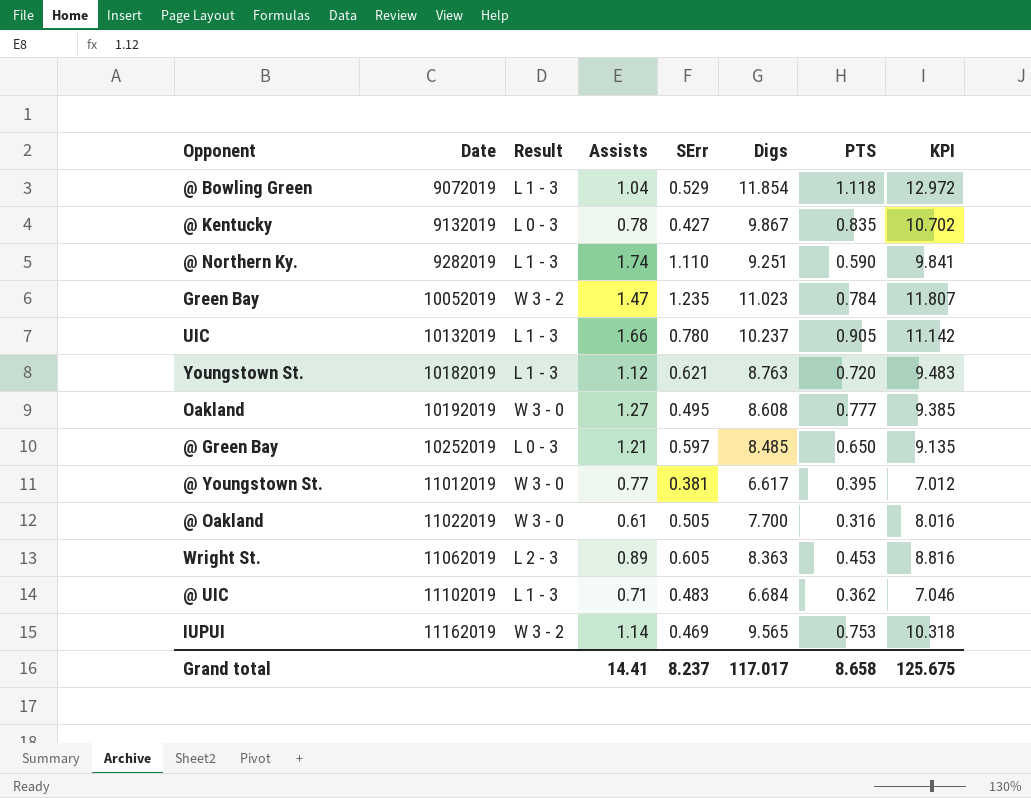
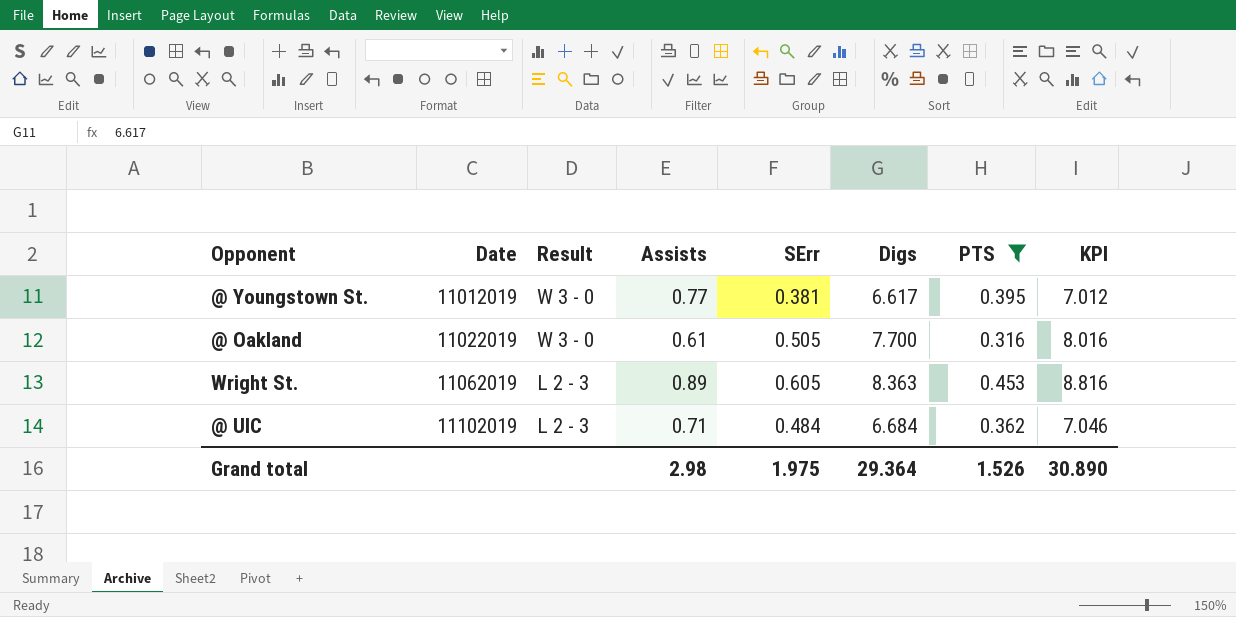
filter: none -> PTS <= 0.453
@ UIC | Result: L 1 - 3 -> L 2 - 3
@ UIC | SErr: 0.483 -> 0.484
Grand total | Assists: 14.41 -> 2.98
Grand total | SErr: 8.237 -> 1.975
Grand total | Digs: 117.017 -> 29.364
Grand total | PTS: 8.658 -> 1.526
Grand total | KPI: 125.675 -> 30.890

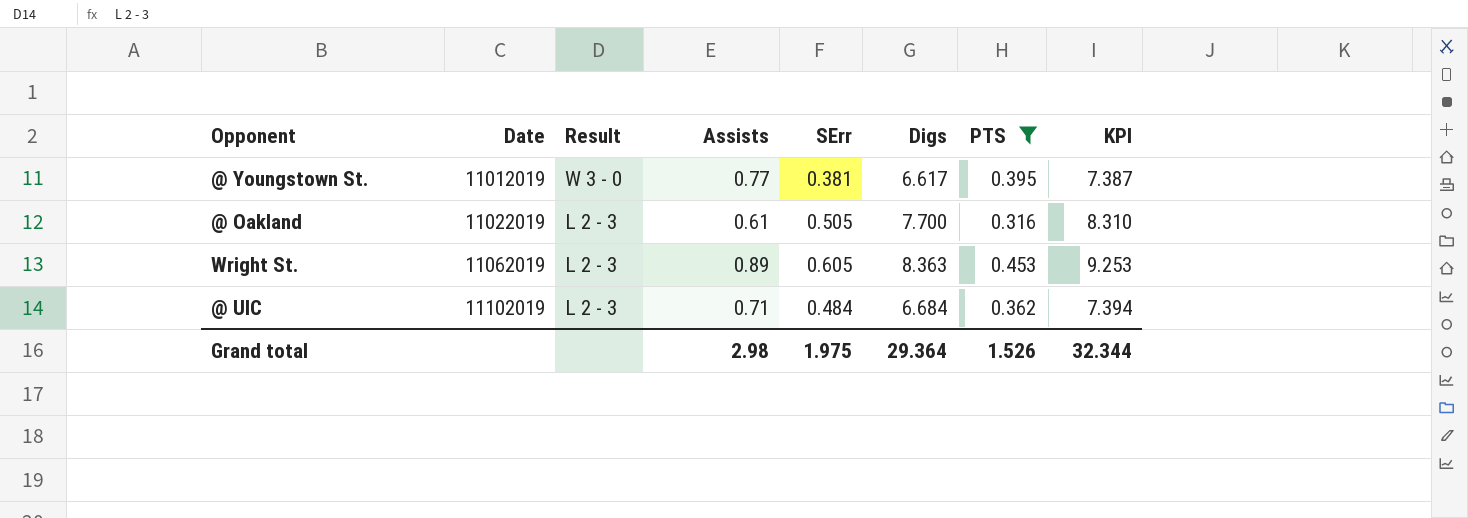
column KPI | formula: [Digs] + [PTS] -> [Assists] + [Digs]
@ Oakland | Result: W 3 - 0 -> L 2 - 3
Grand total | KPI: 30.890 -> 32.344

